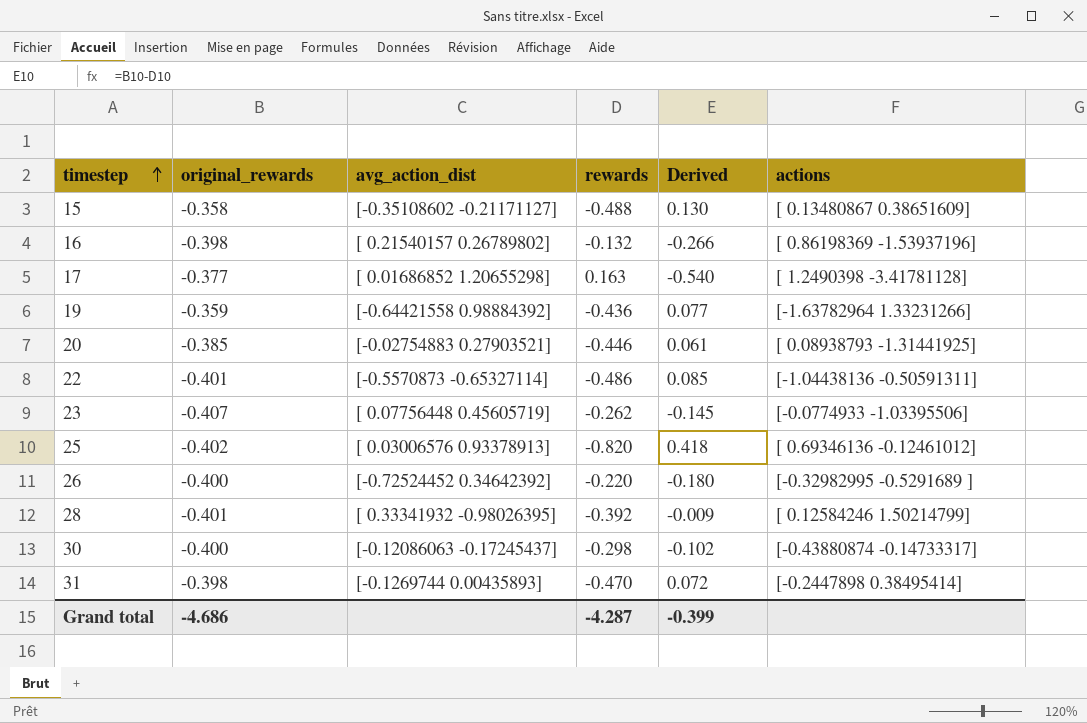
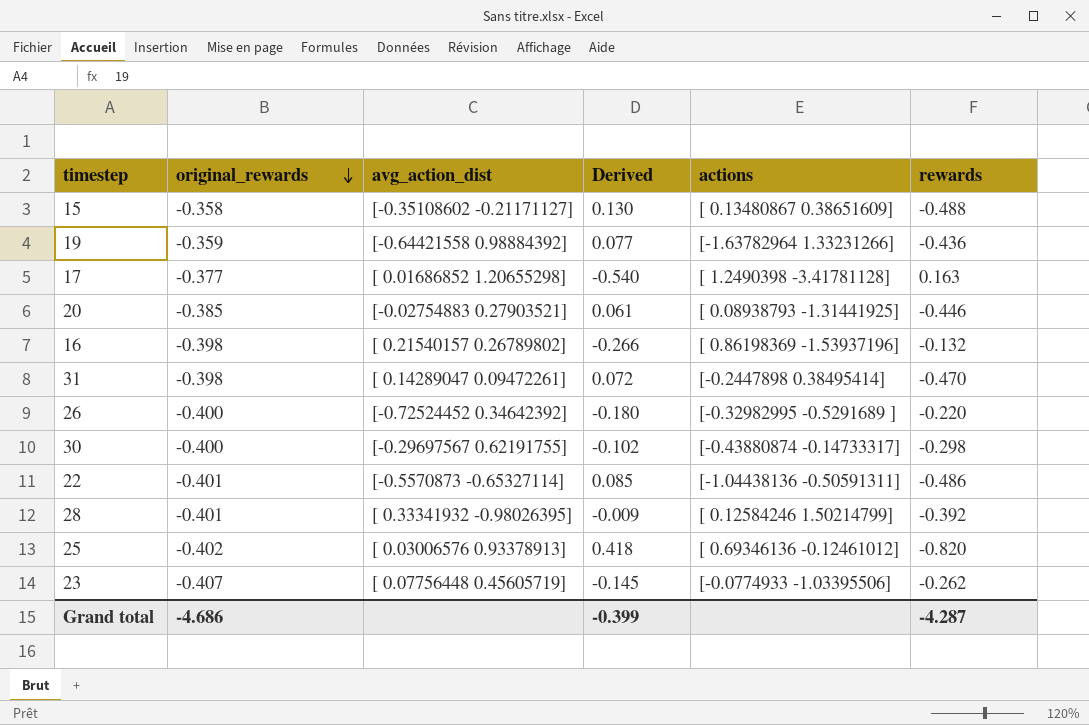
row order: timestep ascending -> original_rewards descending
column rewards | position: 4 -> 6
31 | avg_action_dist: [-0.1269744 0.00435893] -> [ 0.14289047 0.09472261]
30 | avg_action_dist: [-0.12086063 -0.17245437] -> [-0.29697567 0.62191755]

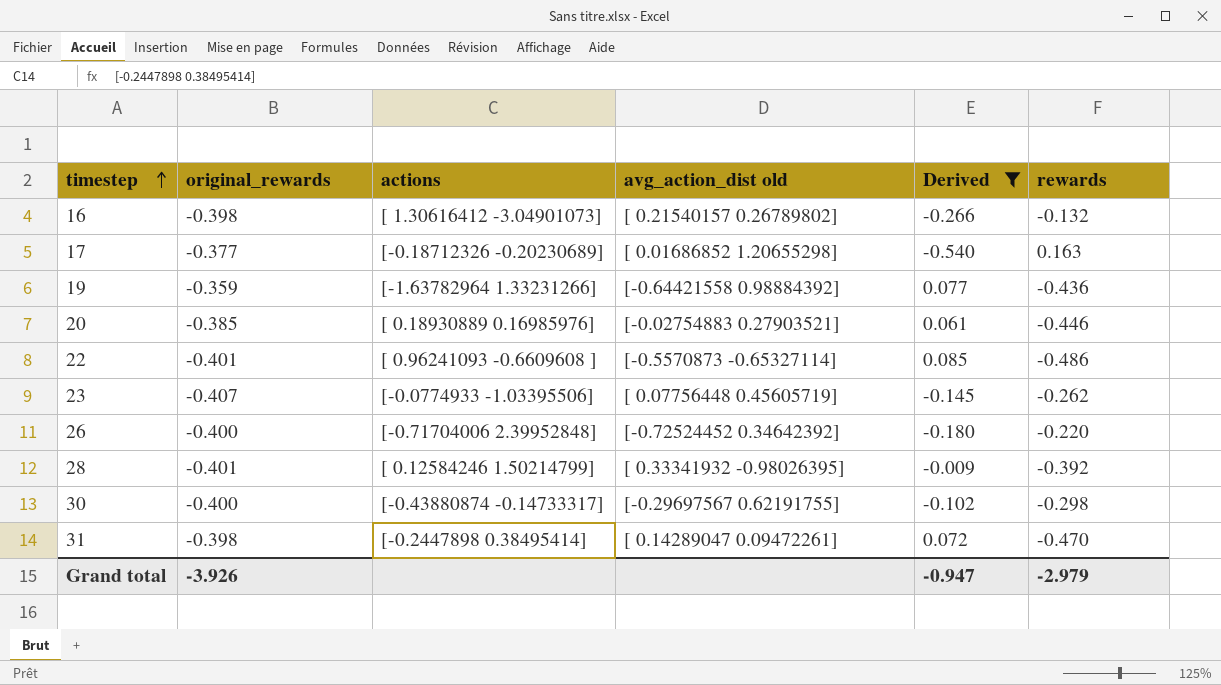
filter: none -> Derived <= 0.085
row order: original_rewards descending -> timestep ascending
column actions | position: 5 -> 3
column name: avg_action_dist -> avg_action_dist old
16 | actions: [ 0.86198369 -1.53937196] -> [ 1.30616412 -3.04901073]
17 | actions: [ 1.2490398 -3.41781128] -> [-0.18712326 -0.20230689]
20 | actions: [ 0.08938793 -1.31441925] -> [ 0.18930889 0.16985976]
22 | actions: [-1.04438136 -0.50591311] -> [ 0.96241093 -0.6609608 ]
26 | actions: [-0.32982995 -0.5291689 ] -> [-0.71704006 2.39952848]
Grand total | original_rewards: -4.686 -> -3.926
Grand total | Derived: -0.399 -> -0.947
Grand total | rewards: -4.287 -> -2.979

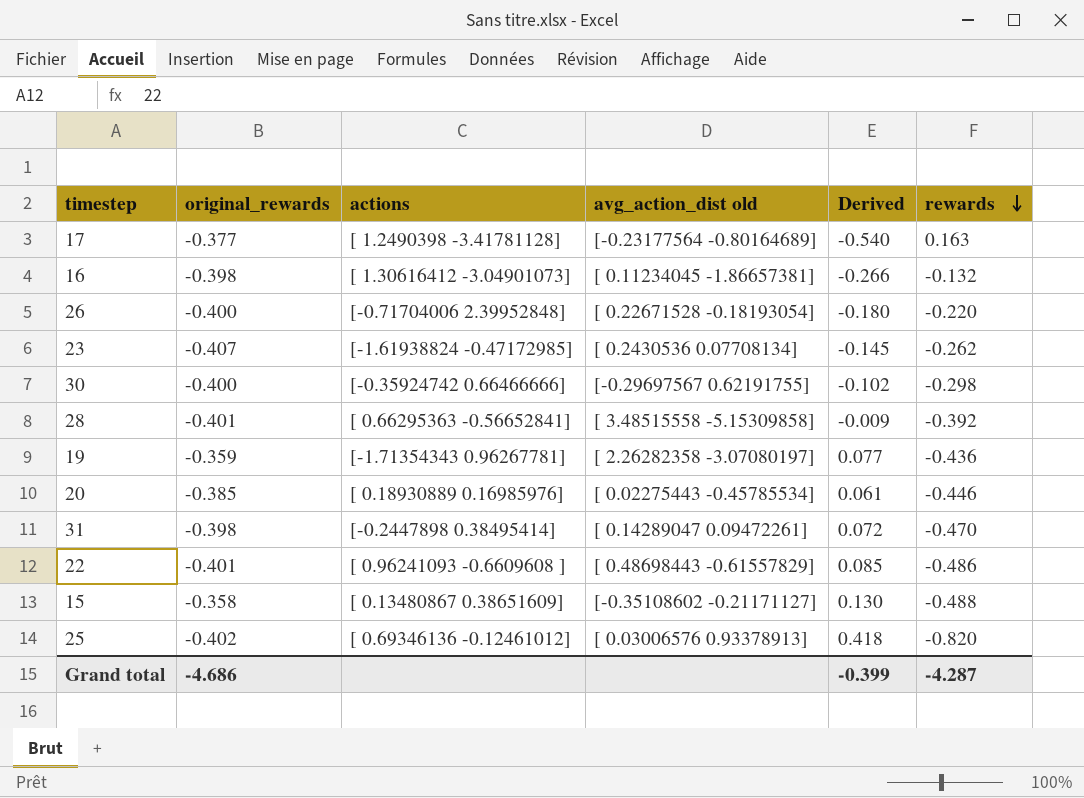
filter: Derived <= 0.085 -> none
row order: timestep ascending -> rewards descending
17 | actions: [-0.18712326 -0.20230689] -> [ 1.2490398 -3.41781128]
17 | avg_action_dist old: [ 0.01686852 1.20655298] -> [-0.23177564 -0.80164689]
16 | avg_action_dist old: [ 0.21540157 0.26789802] -> [ 0.11234045 -1.86657381]
26 | avg_action_dist old: [-0.72524452 0.34642392] -> [ 0.22671528 -0.18193054]
23 | actions: [-0.0774933 -1.03395506] -> [-1.61938824 -0.47172985]
23 | avg_action_dist old: [ 0.07756448 0.45605719] -> [ 0.2430536 0.07708134]
30 | actions: [-0.43880874 -0.14733317] -> [-0.35924742 0.66466666]
28 | actions: [ 0.12584246 1.50214799] -> [ 0.66295363 -0.56652841]
28 | avg_action_dist old: [ 0.33341932 -0.98026395] -> [ 3.48515558 -5.15309858]
19 | actions: [-1.63782964 1.33231266] -> [-1.71354343 0.96267781]
19 | avg_action_dist old: [-0.64421558 0.98884392] -> [ 2.26282358 -3.07080197]
20 | avg_action_dist old: [-0.02754883 0.27903521] -> [ 0.02275443 -0.45785534]
22 | avg_action_dist old: [-0.5570873 -0.65327114] -> [ 0.48698443 -0.61557829]
Grand total | original_rewards: -3.926 -> -4.686
Grand total | Derived: -0.947 -> -0.399
Grand total | rewards: -2.979 -> -4.287

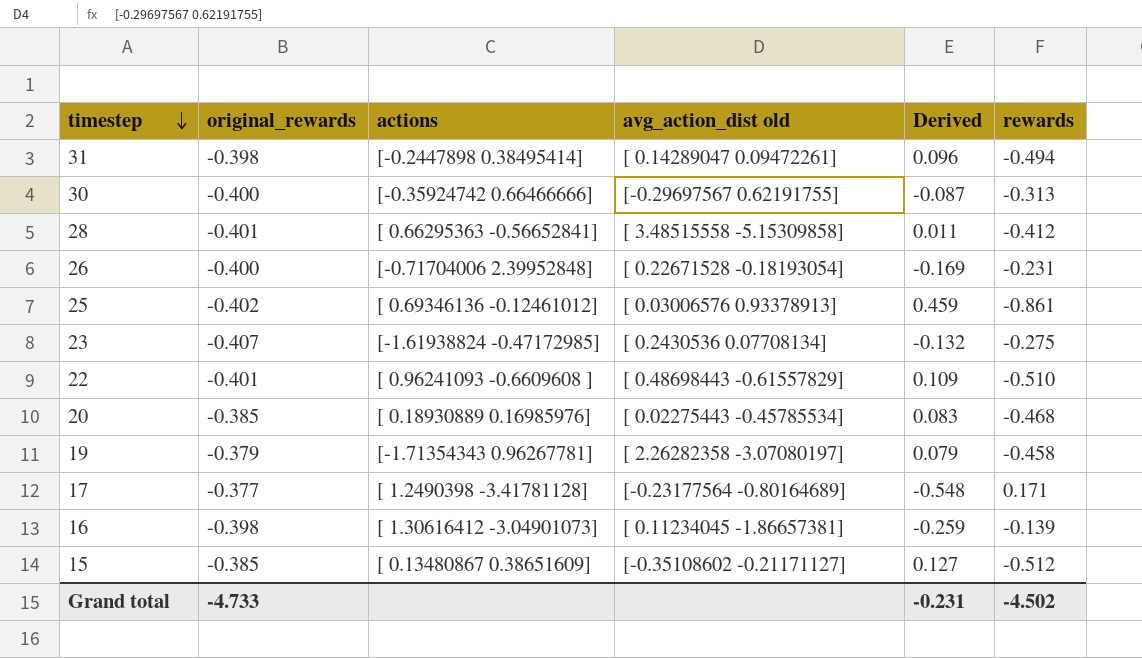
row order: rewards descending -> timestep descending
31 | Derived: 0.072 -> 0.096
31 | rewards: -0.470 -> -0.494
30 | Derived: -0.102 -> -0.087
30 | rewards: -0.298 -> -0.313
28 | Derived: -0.009 -> 0.011
28 | rewards: -0.392 -> -0.412
26 | Derived: -0.180 -> -0.169
26 | rewards: -0.220 -> -0.231
25 | Derived: 0.418 -> 0.459
25 | rewards: -0.820 -> -0.861
23 | Derived: -0.145 -> -0.132
23 | rewards: -0.262 -> -0.275
22 | Derived: 0.085 -> 0.109
22 | rewards: -0.486 -> -0.510
20 | Derived: 0.061 -> 0.083
20 | rewards: -0.446 -> -0.468
19 | original_rewards: -0.359 -> -0.379
19 | Derived: 0.077 -> 0.079
19 | rewards: -0.436 -> -0.458
17 | Derived: -0.540 -> -0.548
17 | rewards: 0.163 -> 0.171
16 | Derived: -0.266 -> -0.259
16 | rewards: -0.132 -> -0.139
15 | original_rewards: -0.358 -> -0.385
15 | Derived: 0.130 -> 0.127
15 | rewards: -0.488 -> -0.512
Grand total | original_rewards: -4.686 -> -4.733
Grand total | Derived: -0.399 -> -0.231
Grand total | rewards: -4.287 -> -4.502

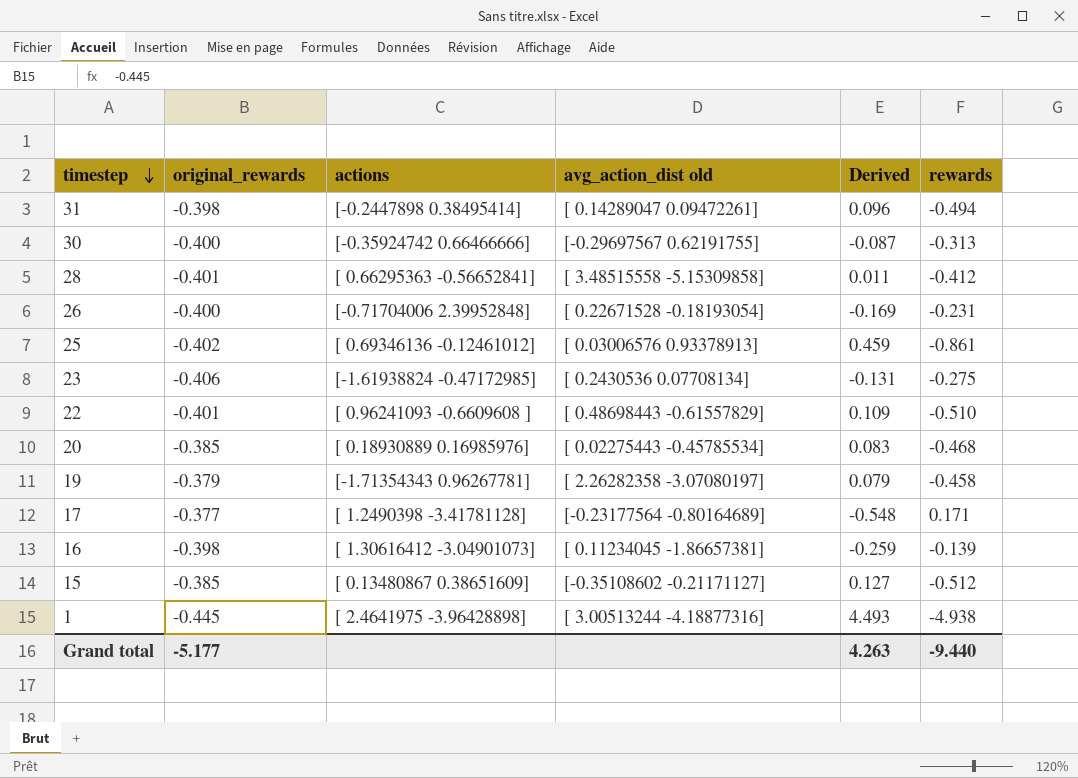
23 | original_rewards: -0.407 -> -0.406
23 | Derived: -0.132 -> -0.131
row 1: none -> -0.445 | [ 2.4641975 -3.96428898] | [ 3.00513244 -4.18877316] | 4.493 | -4.938
Grand total | original_rewards: -4.733 -> -5.177
Grand total | Derived: -0.231 -> 4.263
Grand total | rewards: -4.502 -> -9.440

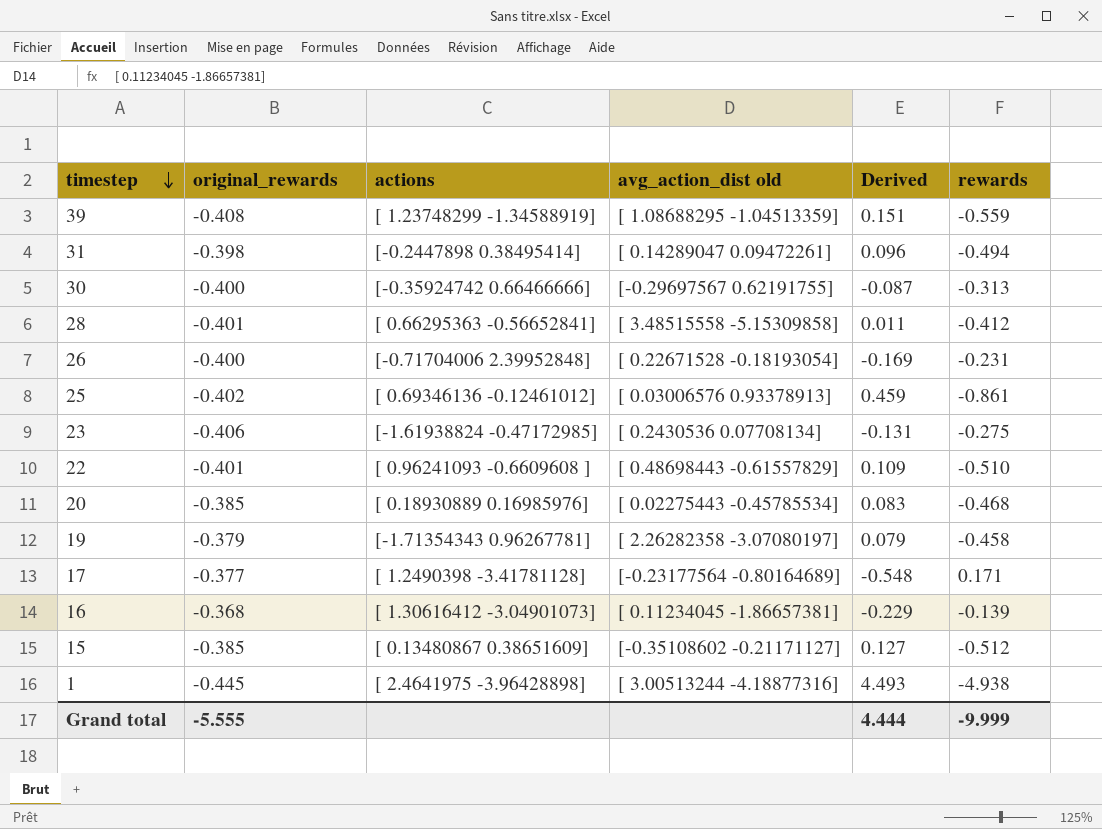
row 39: none -> -0.408 | [ 1.23748299 -1.34588919] | [ 1.08688295 -1.04513359] | 0.151 | -0.559
16 | original_rewards: -0.398 -> -0.368
16 | Derived: -0.259 -> -0.229
Grand total | original_rewards: -5.177 -> -5.555
Grand total | Derived: 4.263 -> 4.444
Grand total | rewards: -9.440 -> -9.999

